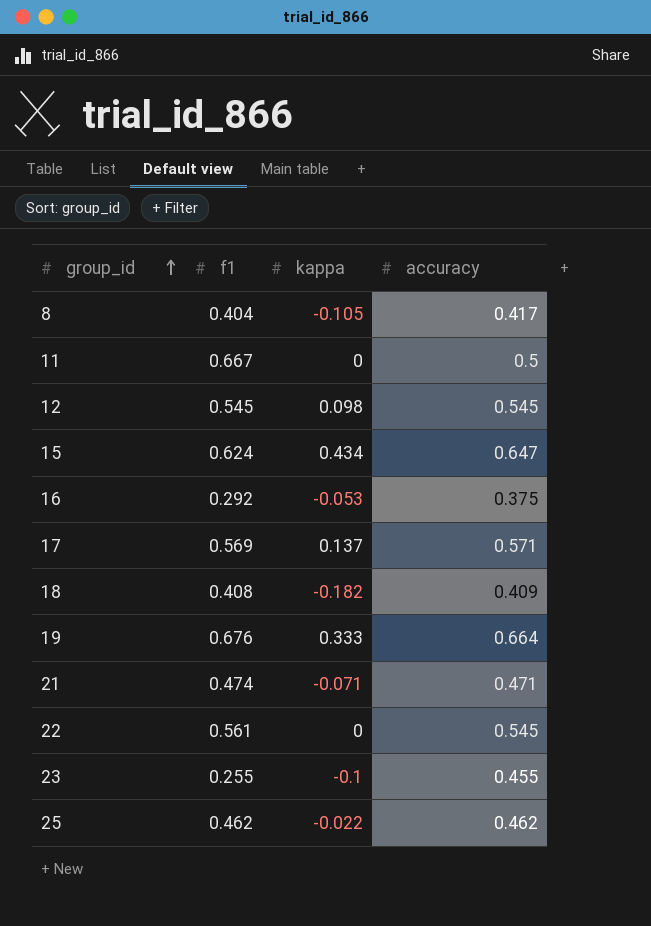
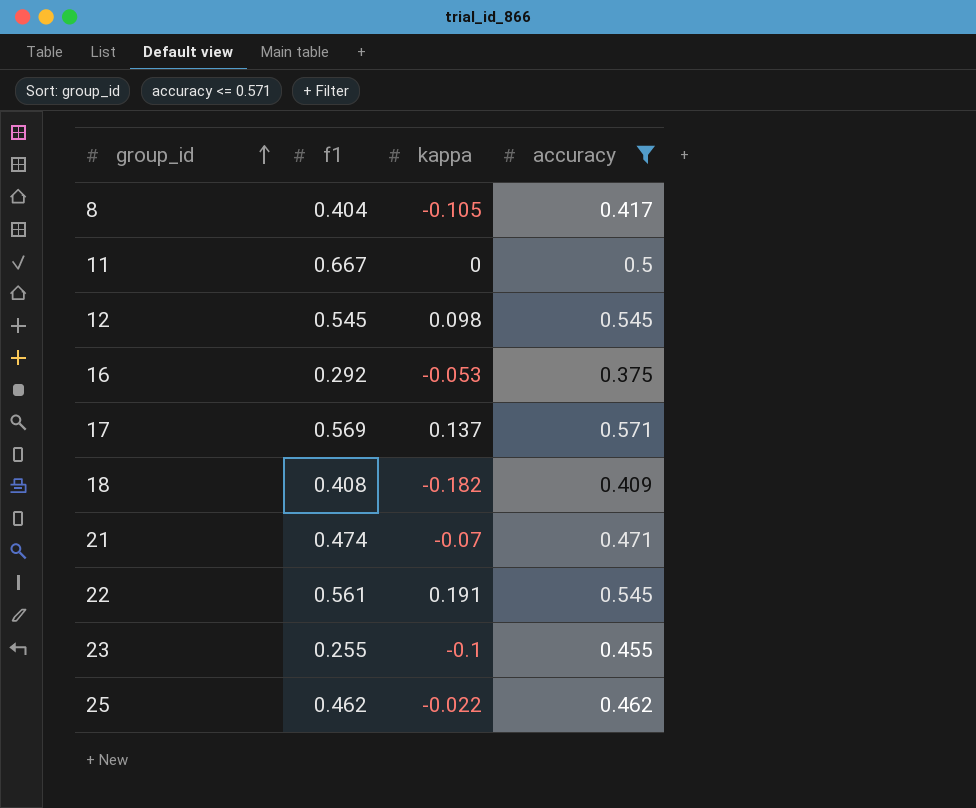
filter: none -> accuracy <= 0.571
21 | kappa: -0.071 -> -0.07
22 | kappa: 0 -> 0.191

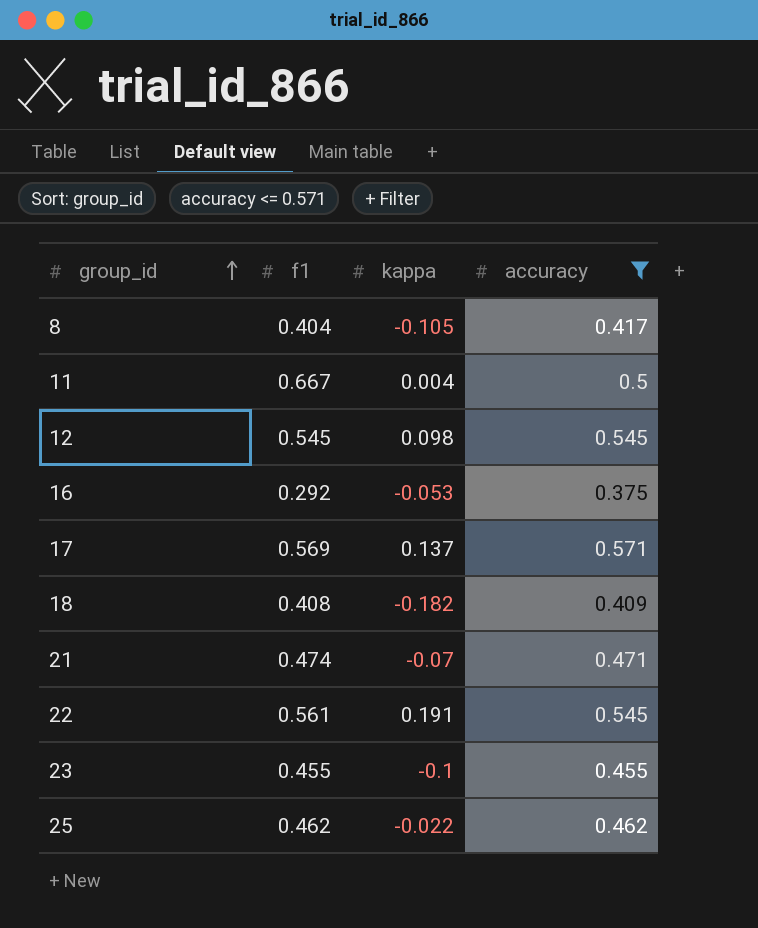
11 | kappa: 0 -> 0.004
23 | f1: 0.255 -> 0.455

